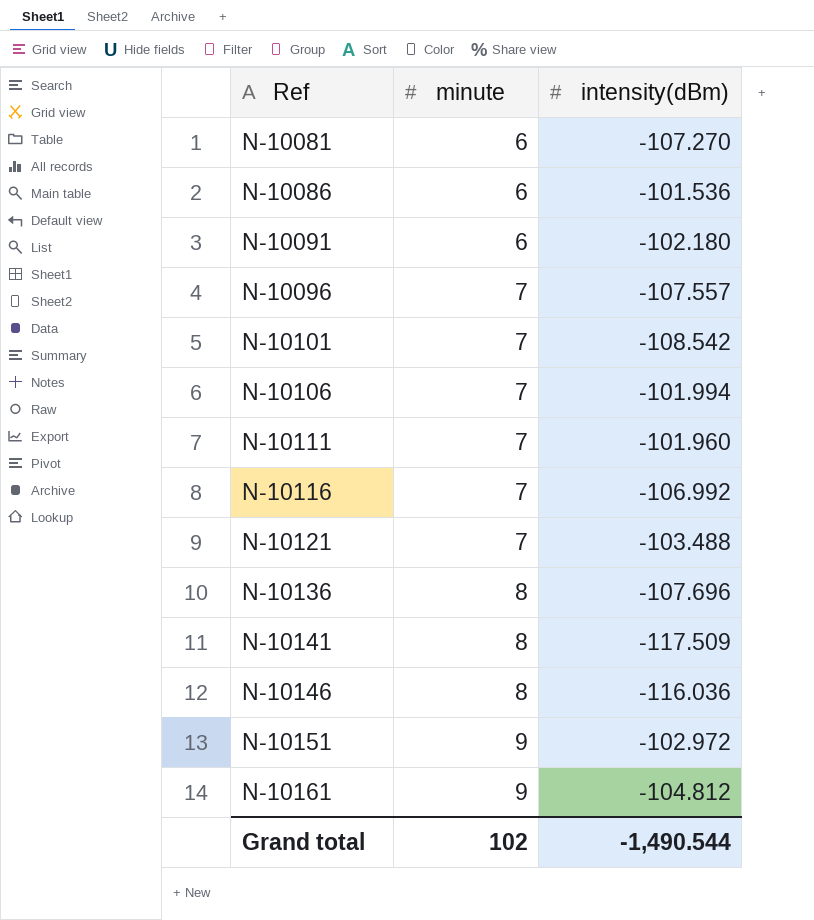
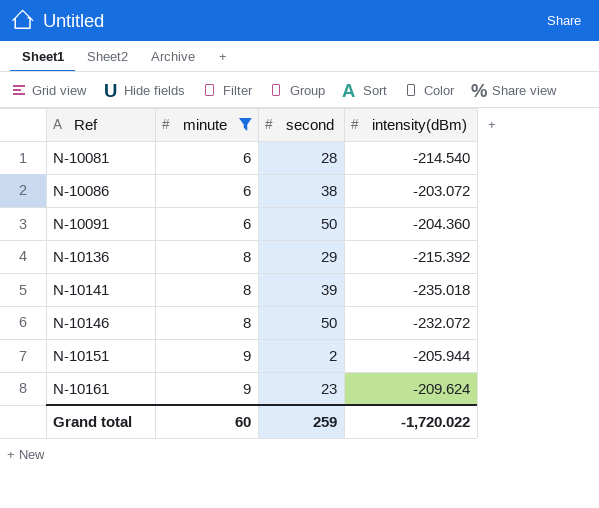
filter: none -> minute != 7
column second | position: none -> 3
N-10081 | intensity(dBm): -107.270 -> -214.540
N-10086 | intensity(dBm): -101.536 -> -203.072
N-10091 | intensity(dBm): -102.180 -> -204.360
N-10136 | intensity(dBm): -107.696 -> -215.392
N-10141 | intensity(dBm): -117.509 -> -235.018
N-10146 | intensity(dBm): -116.036 -> -232.072
N-10151 | intensity(dBm): -102.972 -> -205.944
N-10161 | intensity(dBm): -104.812 -> -209.624
Grand total | minute: 102 -> 60
Grand total | intensity(dBm): -1,490.544 -> -1,720.022

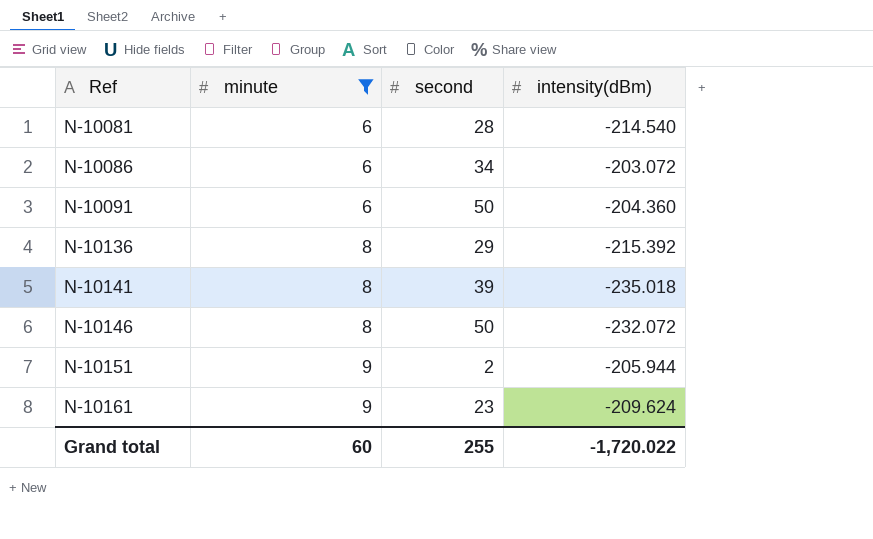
N-10086 | second: 38 -> 34
Grand total | second: 259 -> 255

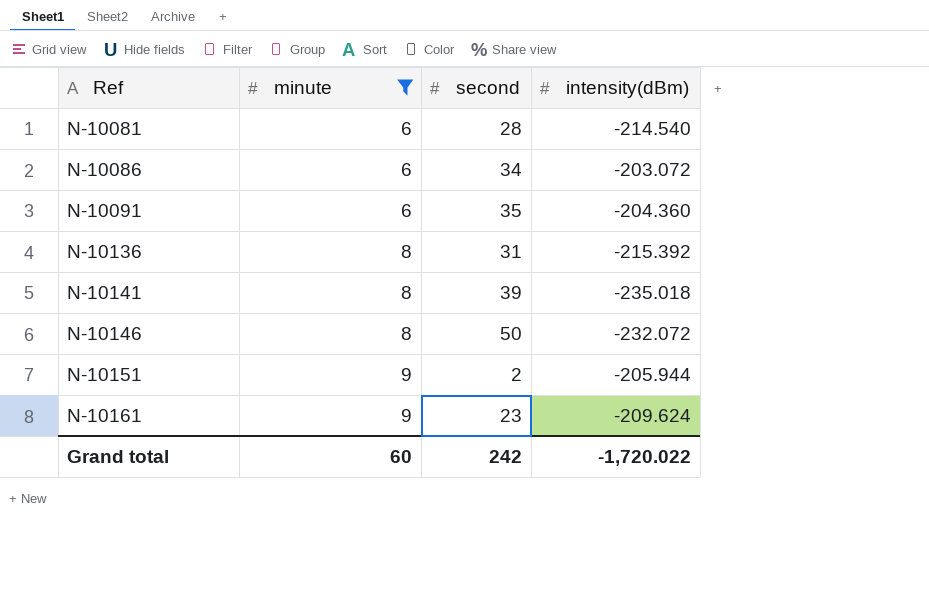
N-10091 | second: 50 -> 35
N-10136 | second: 29 -> 31
Grand total | second: 255 -> 242

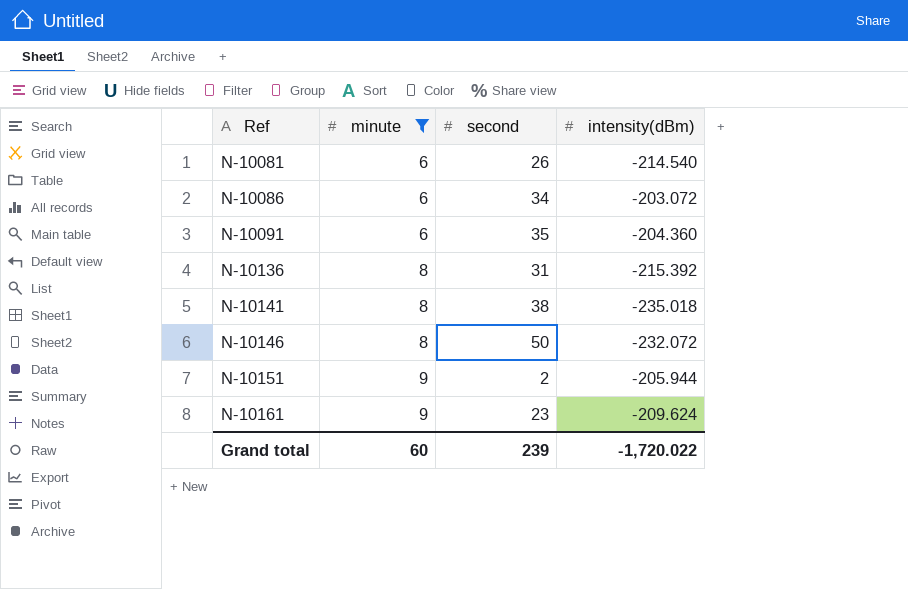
N-10081 | second: 28 -> 26
N-10141 | second: 39 -> 38
Grand total | second: 242 -> 239

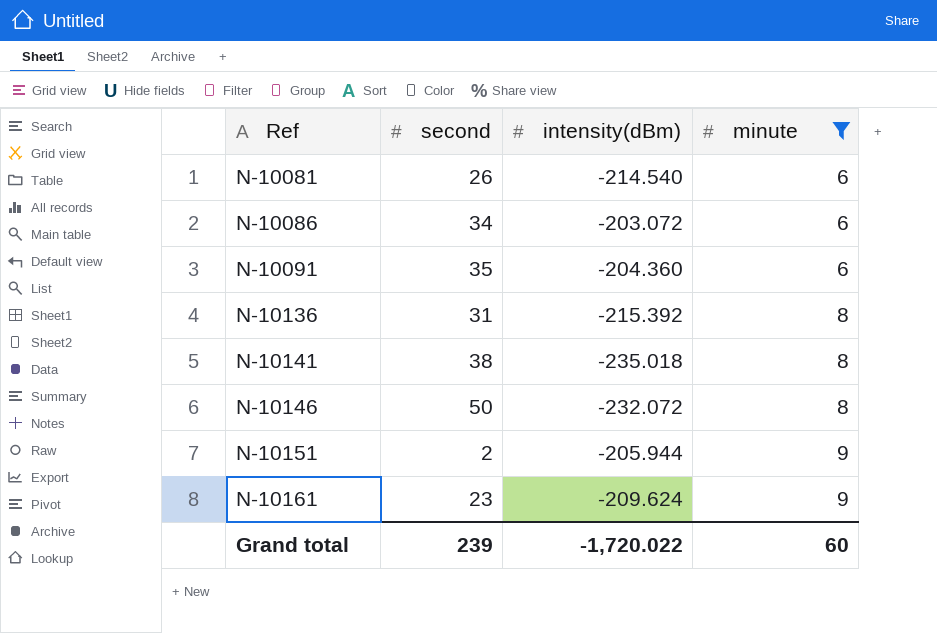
column minute | position: 2 -> 4

